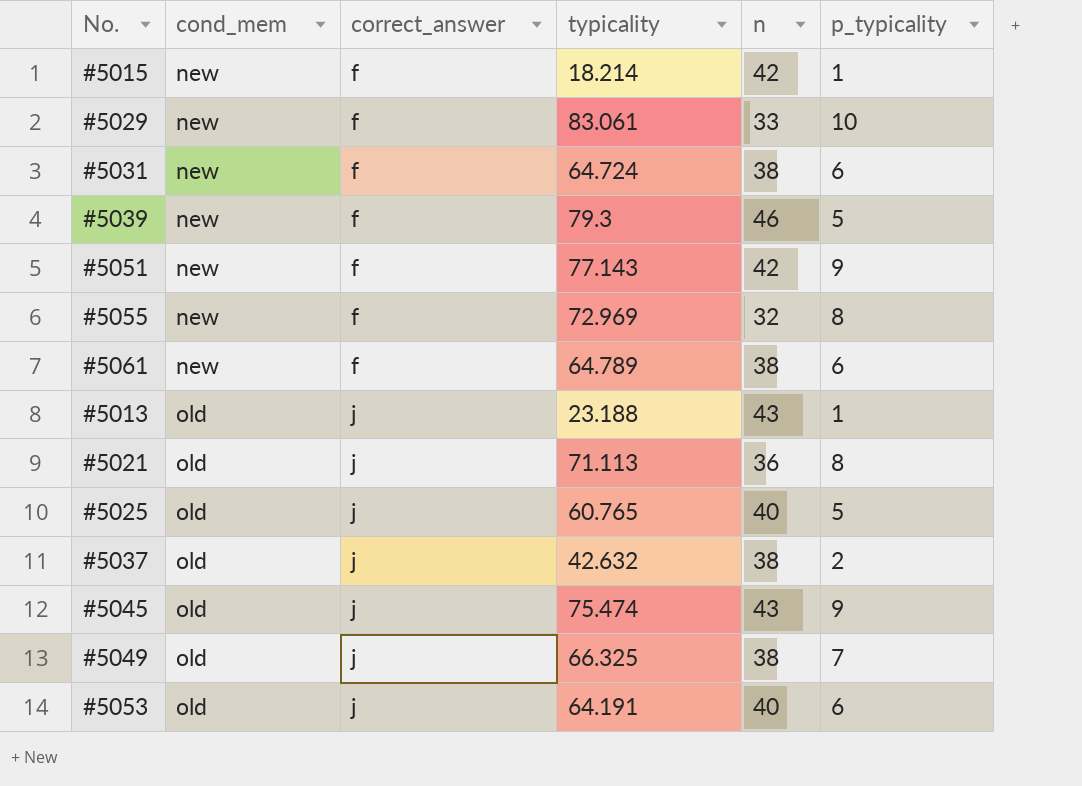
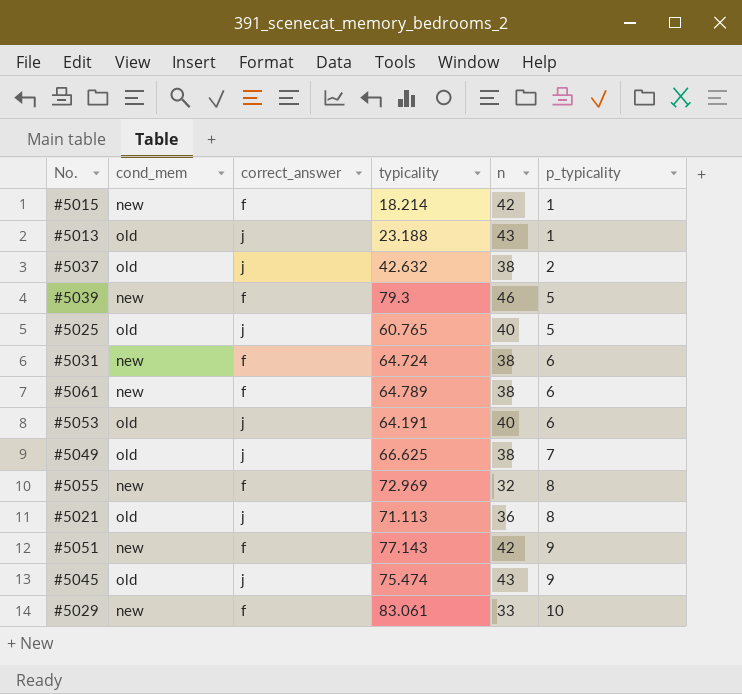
row order: cond_mem ascending -> p_typicality ascending
#5049 | typicality: 66.325 -> 66.625

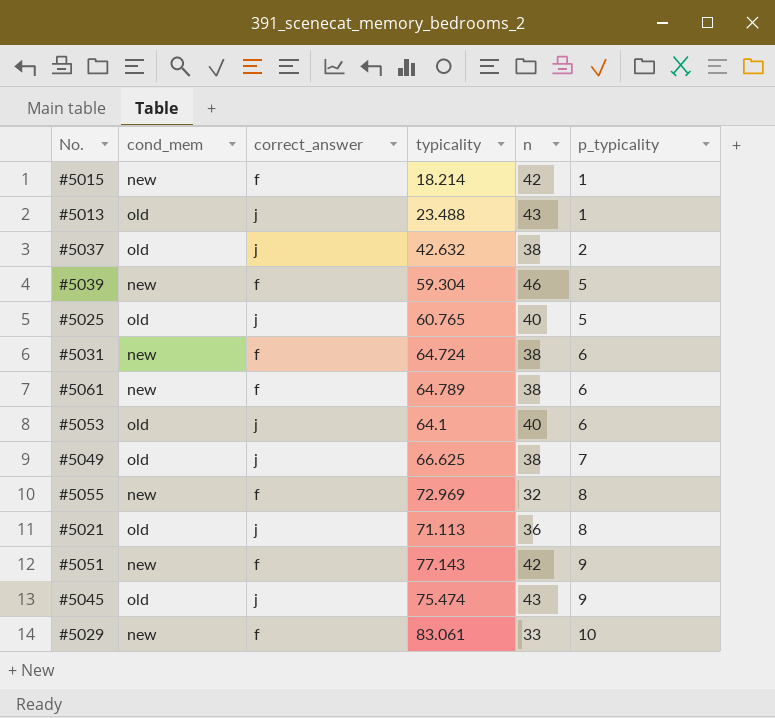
#5013 | typicality: 23.188 -> 23.488
#5039 | typicality: 79.3 -> 59.304
#5053 | typicality: 64.191 -> 64.1

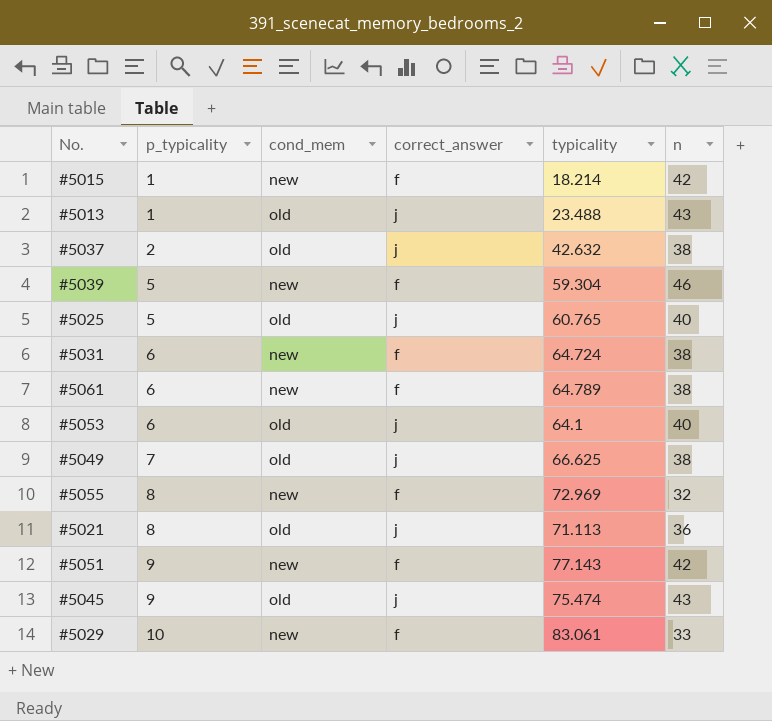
column p_typicality | position: 6 -> 2

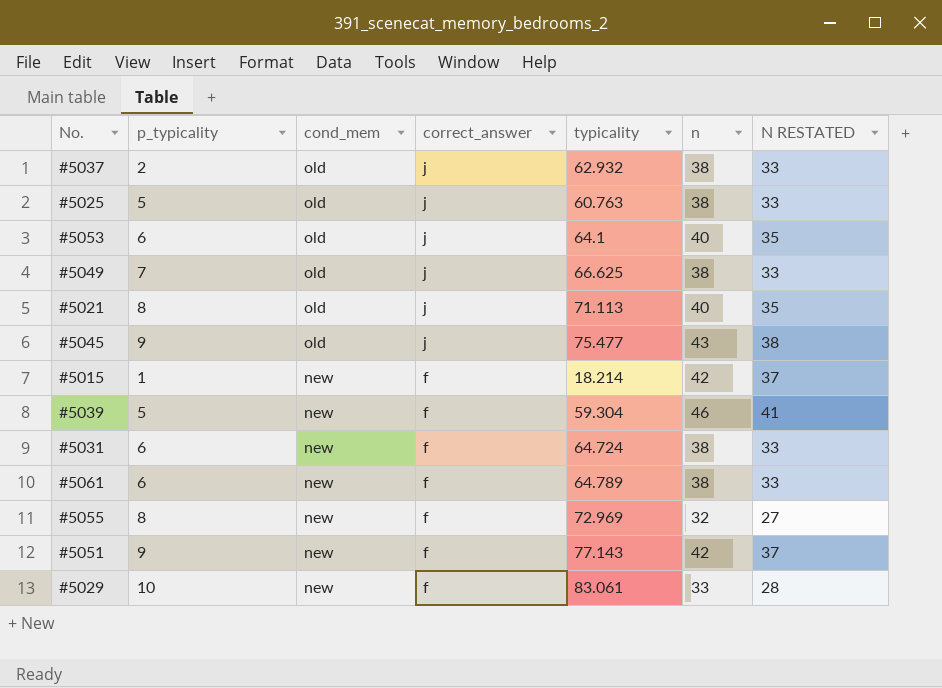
row order: p_typicality ascending -> cond_mem descending
column N RESTATED | formula: none -> [n] - 5
row #5013: 1 | old | j | 23.488 | 43 -> none
#5037 | typicality: 42.632 -> 62.932
#5025 | typicality: 60.765 -> 60.763
#5025 | n: 40 -> 38
#5021 | n: 36 -> 40
#5045 | typicality: 75.474 -> 75.477

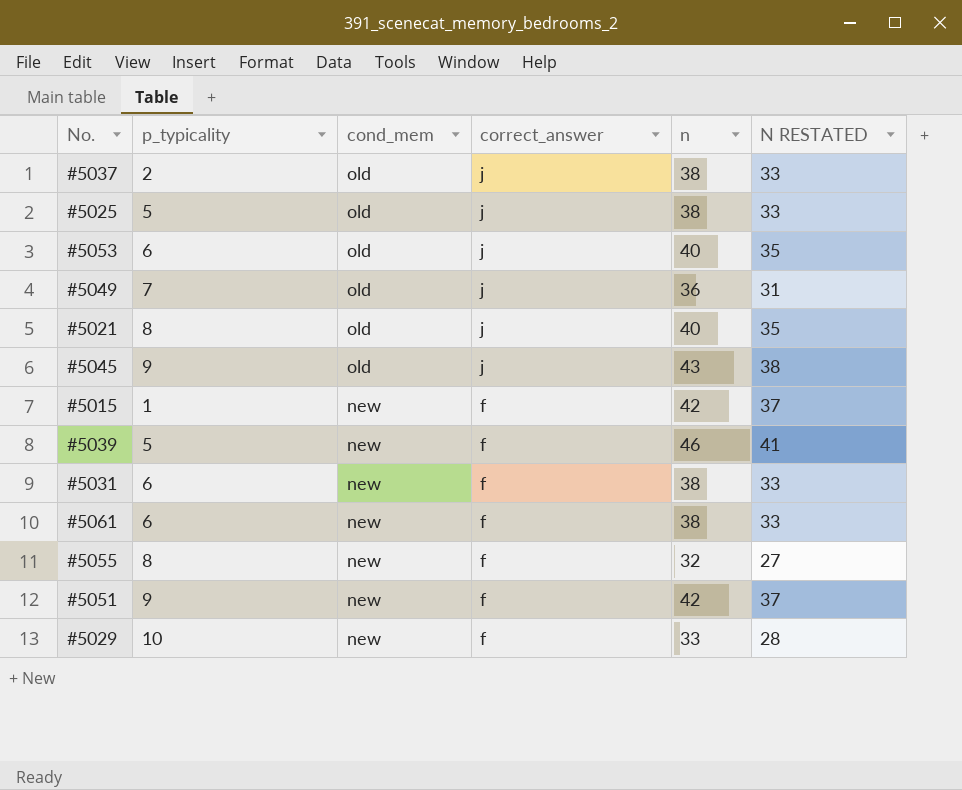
column typicality | position: 5 -> none
#5049 | n: 38 -> 36
#5049 | N RESTATED: 33 -> 31

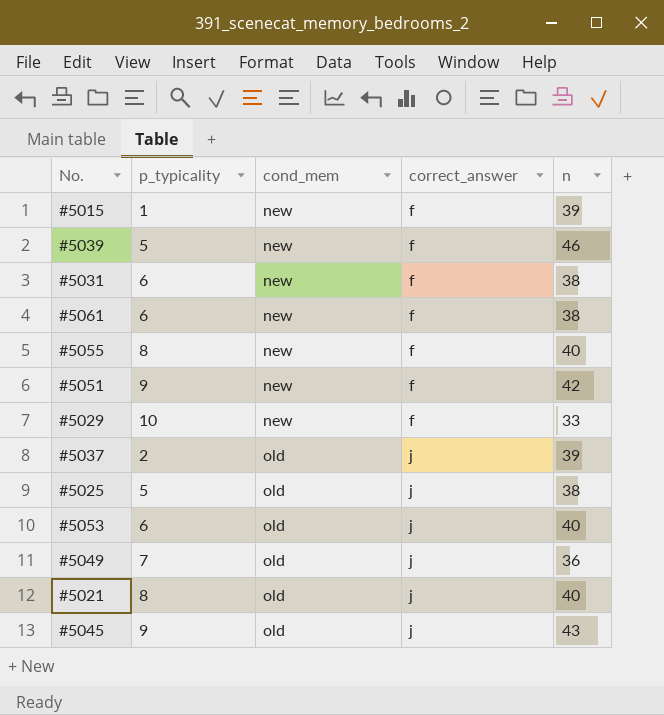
row order: cond_mem descending -> cond_mem ascending
column N RESTATED | formula: [n] - 5 -> none
#5015 | n: 42 -> 39
#5055 | n: 32 -> 40
#5037 | n: 38 -> 39

